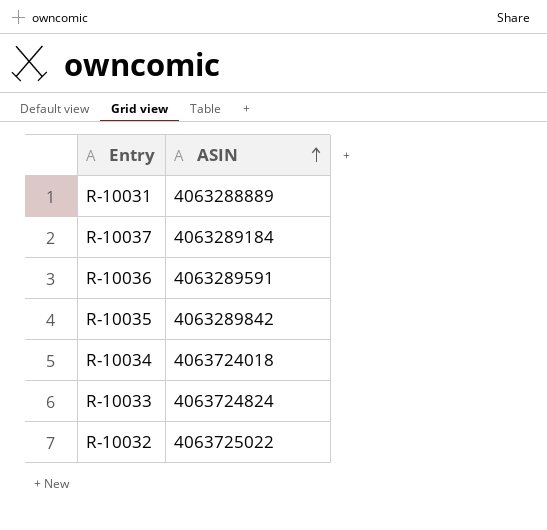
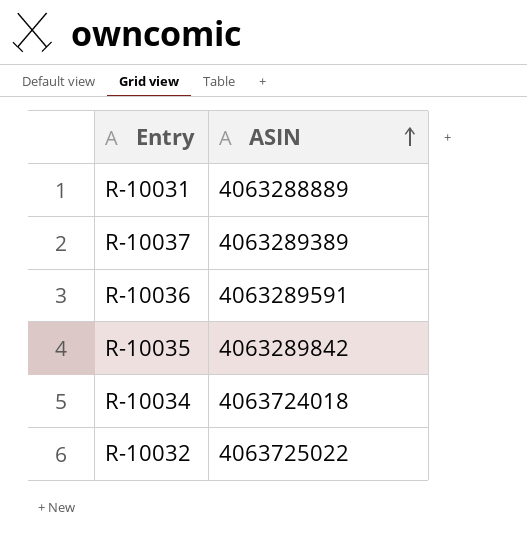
row R-10033: 4063724824 -> none
R-10037 | ASIN: 4063289184 -> 4063289389

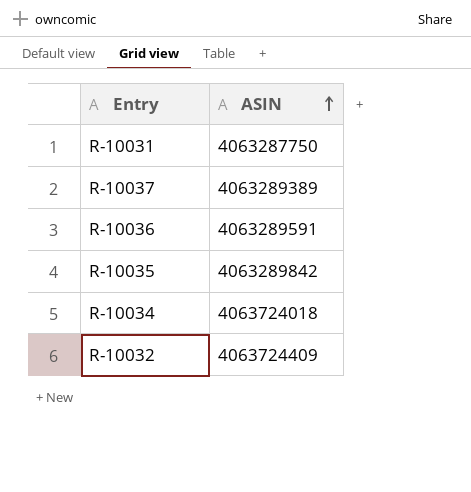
R-10031 | ASIN: 4063288889 -> 4063287750
R-10032 | ASIN: 4063725022 -> 4063724409

